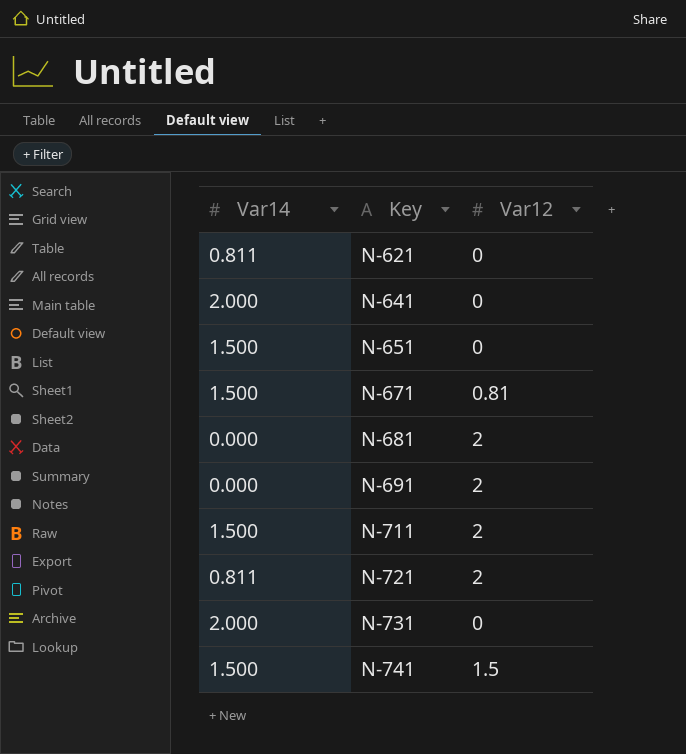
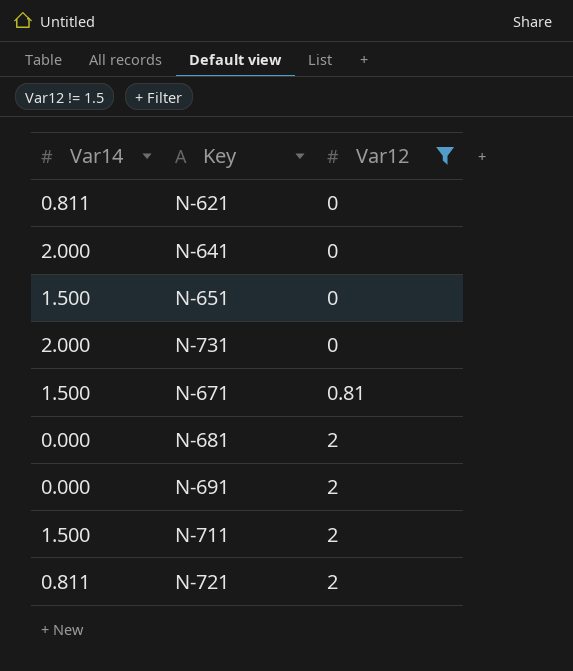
filter: none -> Var12 != 1.5
row order: Key ascending -> Var12 ascending

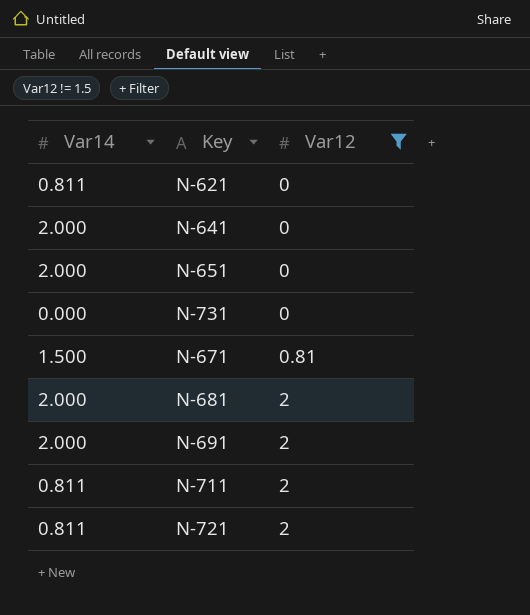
N-651 | Var14: 1.500 -> 2.000
N-731 | Var14: 2.000 -> 0.000
N-681 | Var14: 0.000 -> 2.000
N-691 | Var14: 0.000 -> 2.000
N-711 | Var14: 1.500 -> 0.811

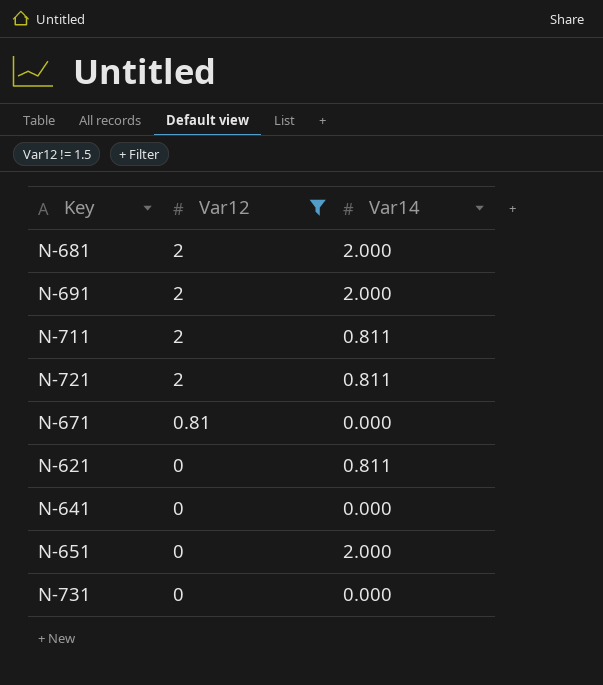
row order: Var12 ascending -> Var12 descending
column Var14 | position: 1 -> 3
N-671 | Var14: 1.500 -> 0.000
N-641 | Var14: 2.000 -> 0.000

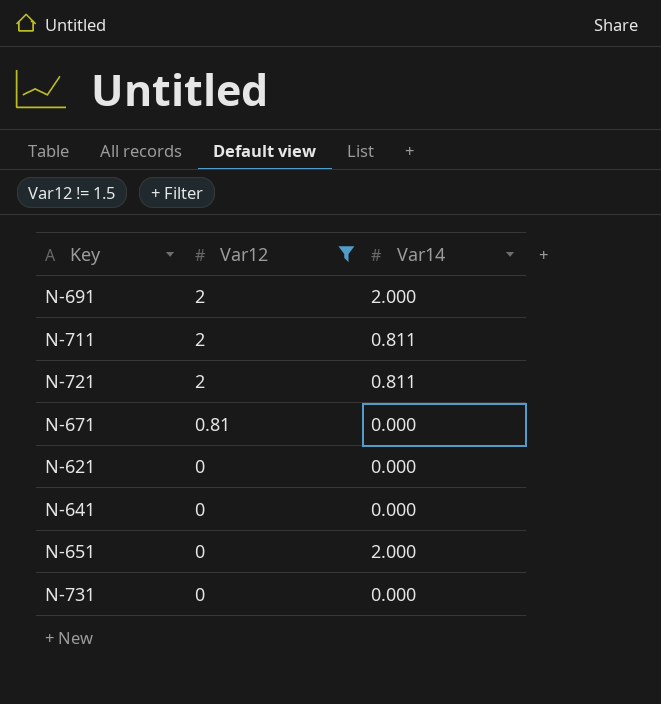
row N-681: 2 | 2.000 -> none
N-621 | Var14: 0.811 -> 0.000

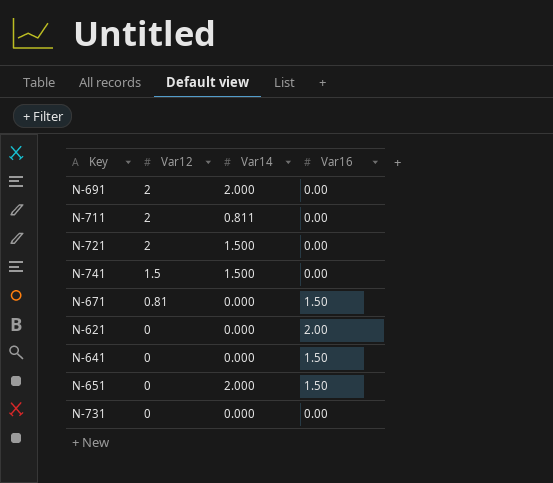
filter: Var12 != 1.5 -> none
column Var16 | position: none -> 4
N-721 | Var14: 0.811 -> 1.500

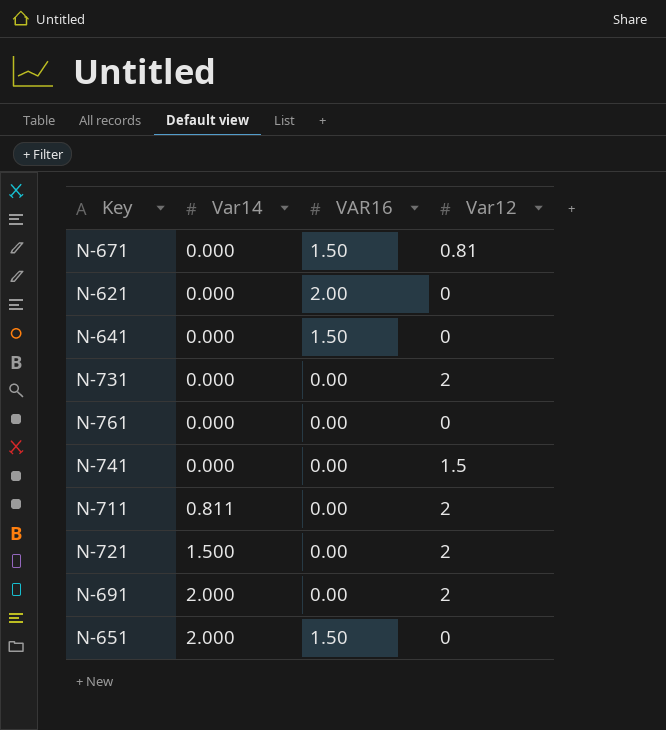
row order: Var12 descending -> Var14 ascending
column name: Var16 -> VAR16
column Var12 | position: 2 -> 4
N-731 | Var12: 0 -> 2
row N-761: none -> 0.000 | 0.00 | 0
N-741 | Var14: 1.500 -> 0.000

